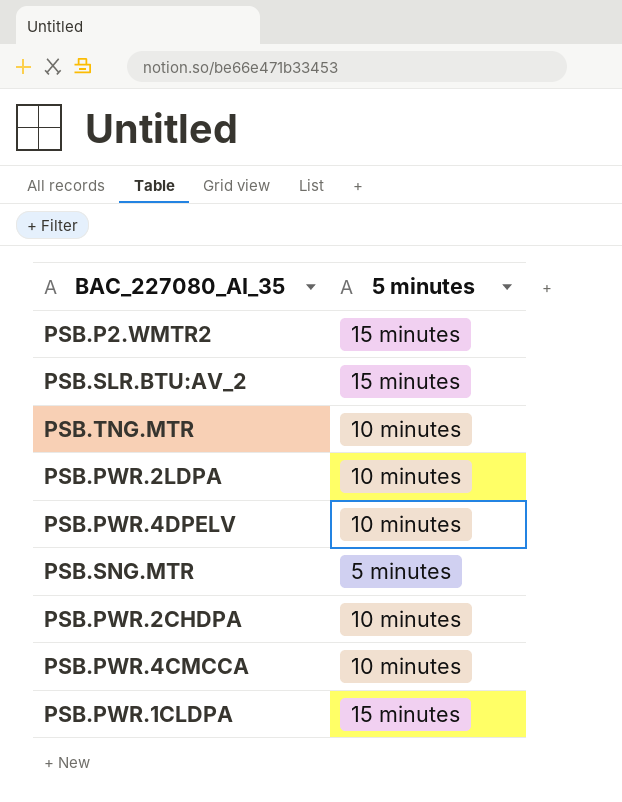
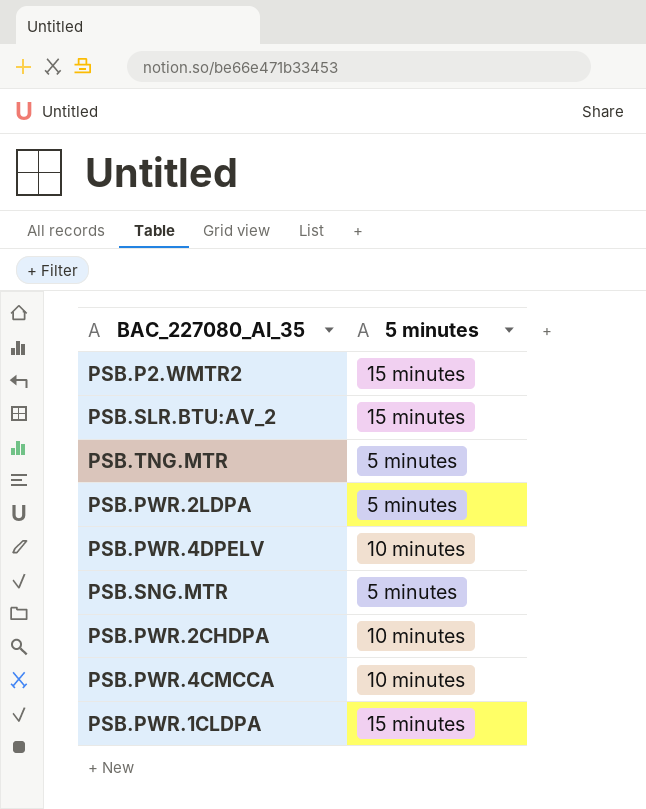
PSB.TNG.MTR | 5 minutes: 10 minutes -> 5 minutes
PSB.PWR.2LDPA | 5 minutes: 10 minutes -> 5 minutes

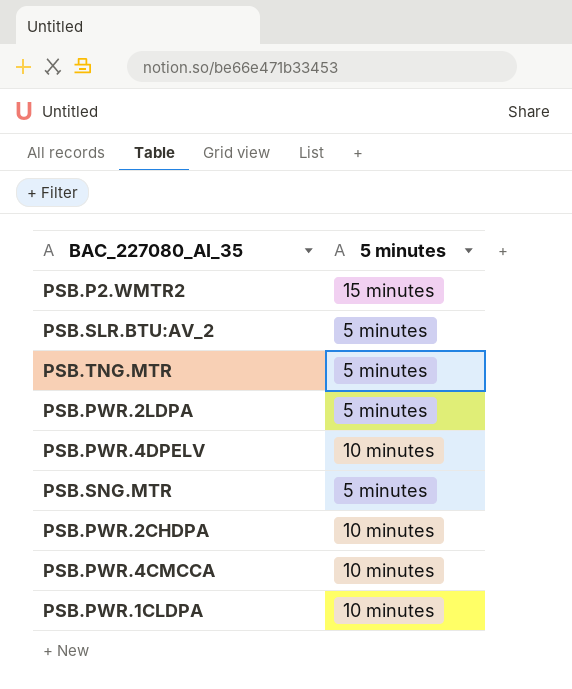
PSB.SLR.BTU:AV_2 | 5 minutes: 15 minutes -> 5 minutes
PSB.PWR.1CLDPA | 5 minutes: 15 minutes -> 10 minutes

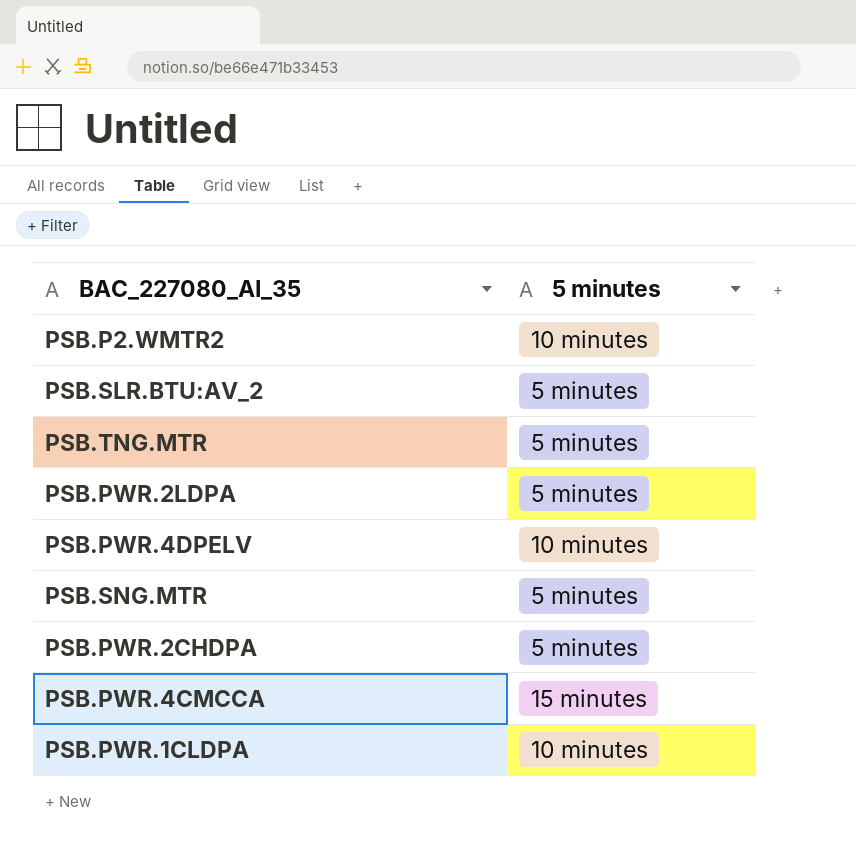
PSB.P2.WMTR2 | 5 minutes: 15 minutes -> 10 minutes
PSB.PWR.2CHDPA | 5 minutes: 10 minutes -> 5 minutes
PSB.PWR.4CMCCA | 5 minutes: 10 minutes -> 15 minutes

